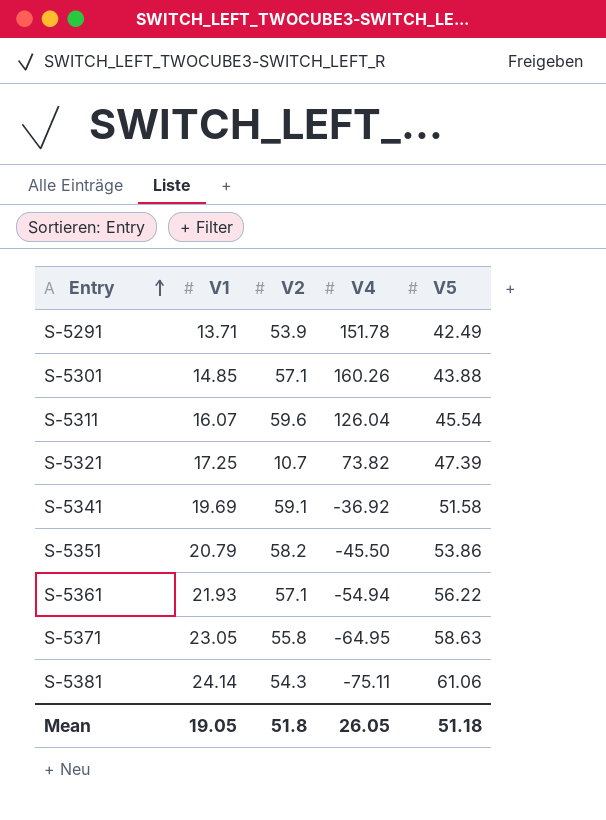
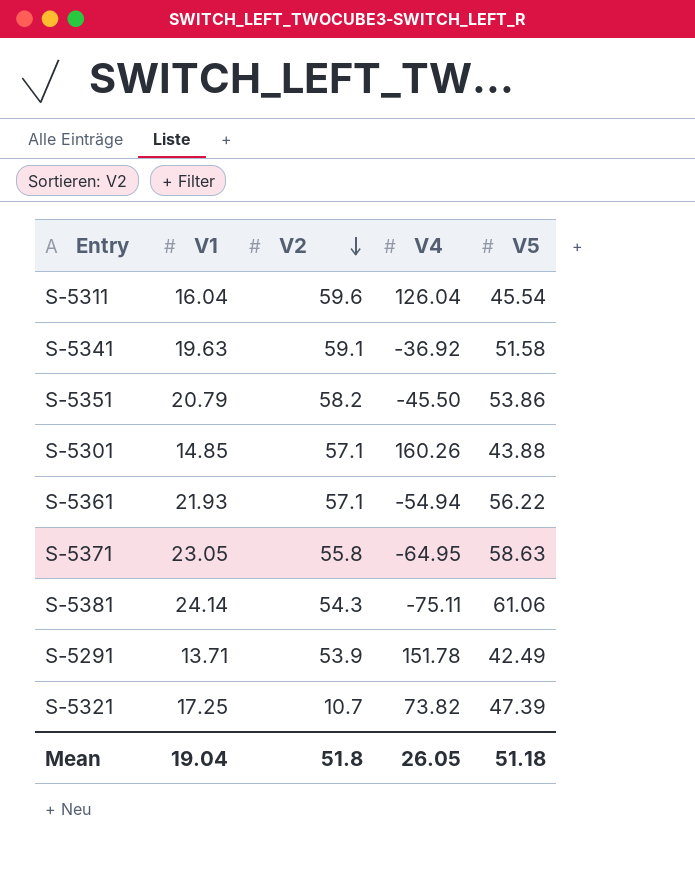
row order: Entry ascending -> V2 descending
S-5311 | V1: 16.07 -> 16.04
S-5341 | V1: 19.69 -> 19.63
Mean | V1: 19.05 -> 19.04

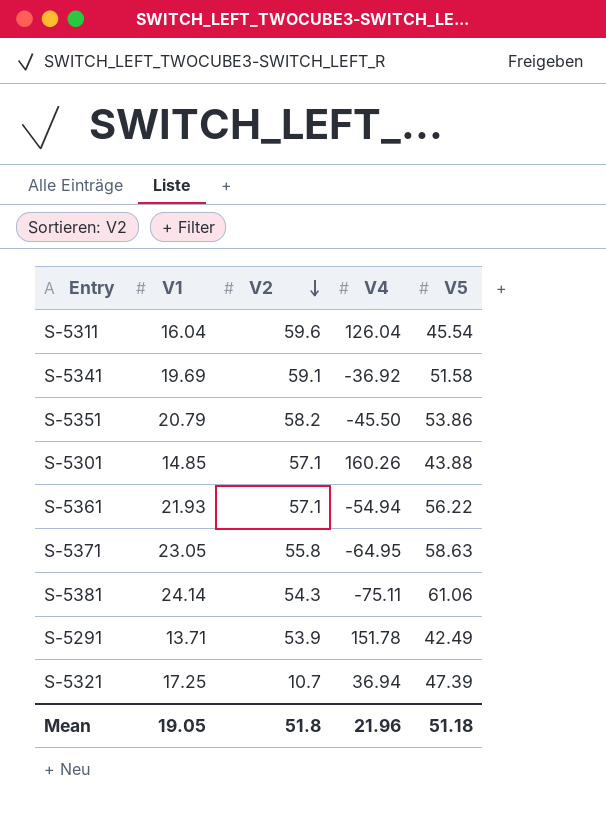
S-5341 | V1: 19.63 -> 19.69
S-5321 | V4: 73.82 -> 36.94
Mean | V1: 19.04 -> 19.05
Mean | V4: 26.05 -> 21.96

